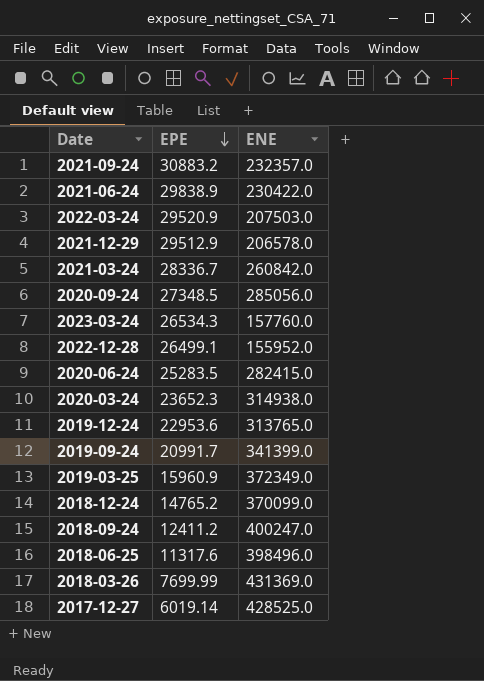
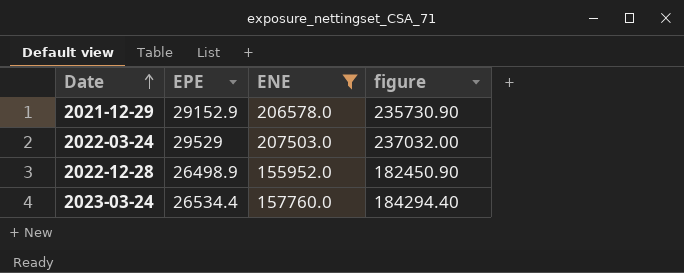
filter: none -> ENE <= 207503.0
row order: EPE descending -> Date ascending
column figure | formula: none -> [EPE] + [ENE]
2021-12-29 | EPE: 29512.9 -> 29152.9
2022-03-24 | EPE: 29520.9 -> 29529
2022-12-28 | EPE: 26499.1 -> 26498.9
2023-03-24 | EPE: 26534.3 -> 26534.4

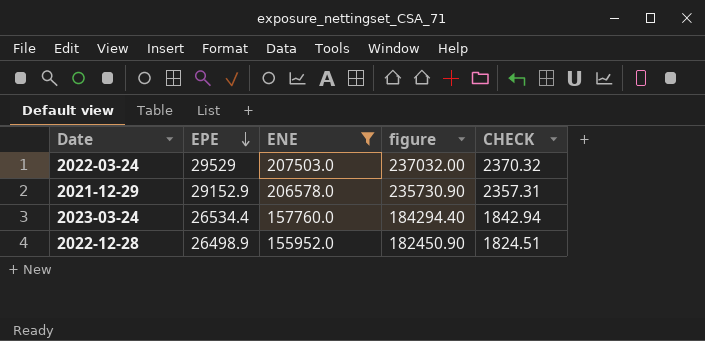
row order: Date ascending -> EPE descending
column CHECK | formula: none -> [figure] * 0.01

